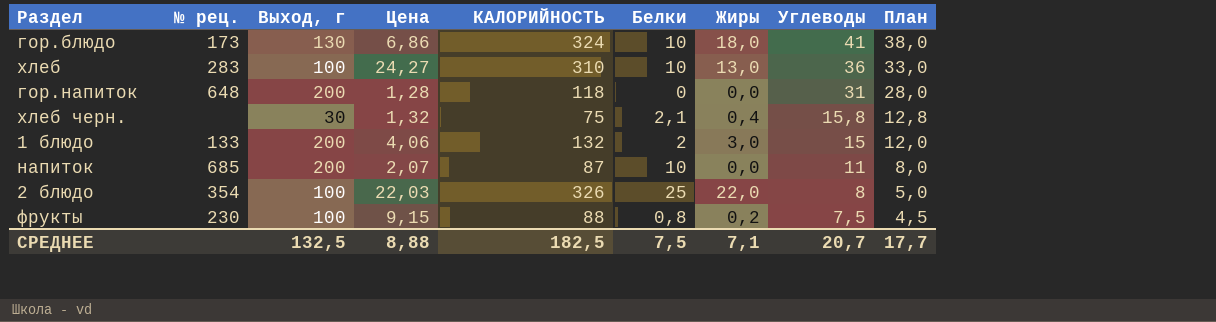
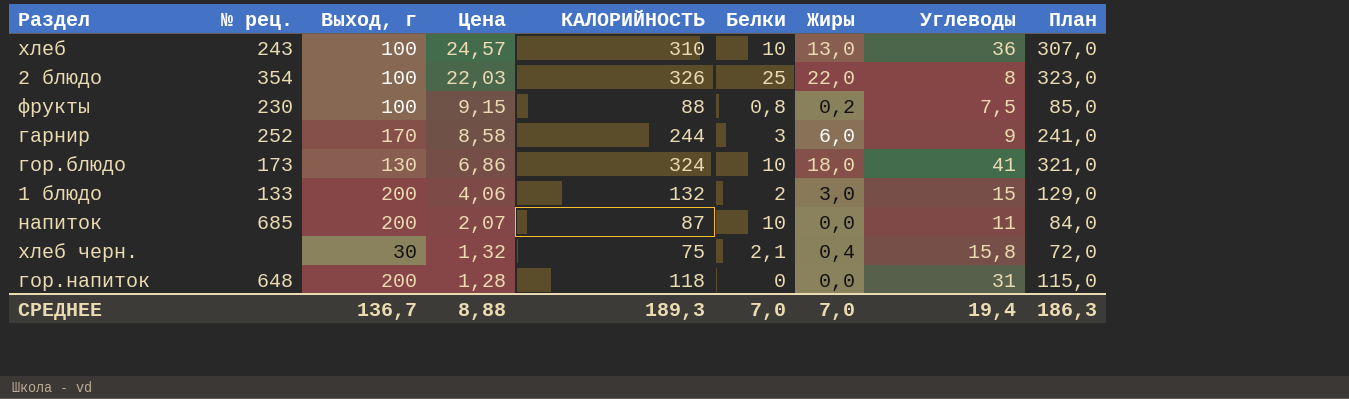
row order: Углеводы descending -> Цена descending
column План | formula: [Углеводы] - 3 -> [КАЛОРИЙНОСТЬ] - 3
хлеб | № рец.: 283 -> 243
хлеб | Цена: 24,27 -> 24,57
row гарнир: none -> 252 | 170 | 8,58 | 244 | 3 | 6,0 | 9 | 241,0
СРЕДНЕЕ | Выход, г: 132,5 -> 136,7
СРЕДНЕЕ | КАЛОРИЙНОСТЬ: 182,5 -> 189,3
СРЕДНЕЕ | Белки: 7,5 -> 7,0
СРЕДНЕЕ | Жиры: 7,1 -> 7,0
СРЕДНЕЕ | Углеводы: 20,7 -> 19,4
СРЕДНЕЕ | План: 17,7 -> 186,3

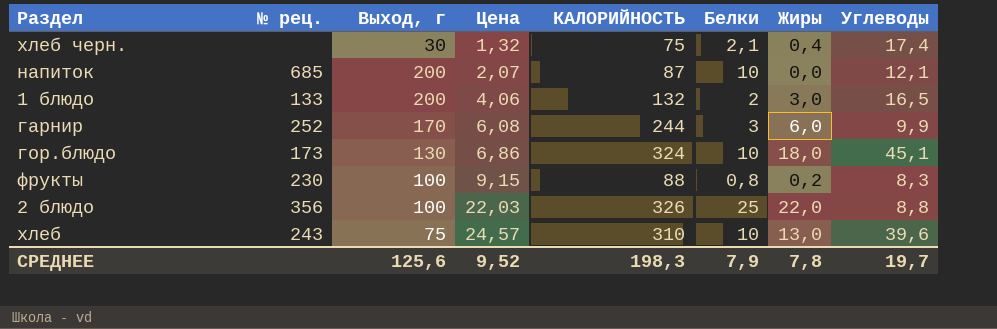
row order: Цена descending -> Цена ascending
column План | formula: [КАЛОРИЙНОСТЬ] - 3 -> none
row гор.напиток: 648 | 200 | 1,28 | 118 | 0 | 0,0 | 31 | 115,0 -> none
хлеб черн. | Углеводы: 15,8 -> 17,4
напиток | Углеводы: 11 -> 12,1
1 блюдо | Углеводы: 15 -> 16,5
гарнир | Цена: 8,58 -> 6,08
гарнир | Углеводы: 9 -> 9,9
гор.блюдо | Углеводы: 41 -> 45,1
фрукты | Углеводы: 7,5 -> 8,3
2 блюдо | № рец.: 354 -> 356
2 блюдо | Углеводы: 8 -> 8,8
хлеб | Выход, г: 100 -> 75
хлеб | Углеводы: 36 -> 39,6
СРЕДНЕЕ | Выход, г: 136,7 -> 125,6
СРЕДНЕЕ | Цена: 8,88 -> 9,52
СРЕДНЕЕ | КАЛОРИЙНОСТЬ: 189,3 -> 198,3
СРЕДНЕЕ | Белки: 7,0 -> 7,9
СРЕДНЕЕ | Жиры: 7,0 -> 7,8
СРЕДНЕЕ | Углеводы: 19,4 -> 19,7

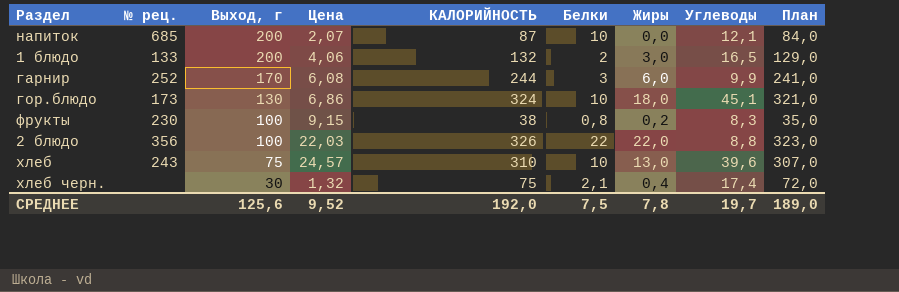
row order: Цена ascending -> Выход, г descending
column План | formula: none -> [КАЛОРИЙНОСТЬ] - 3
фрукты | КАЛОРИЙНОСТЬ: 88 -> 38
2 блюдо | Белки: 25 -> 22
СРЕДНЕЕ | КАЛОРИЙНОСТЬ: 198,3 -> 192,0
СРЕДНЕЕ | Белки: 7,9 -> 7,5

